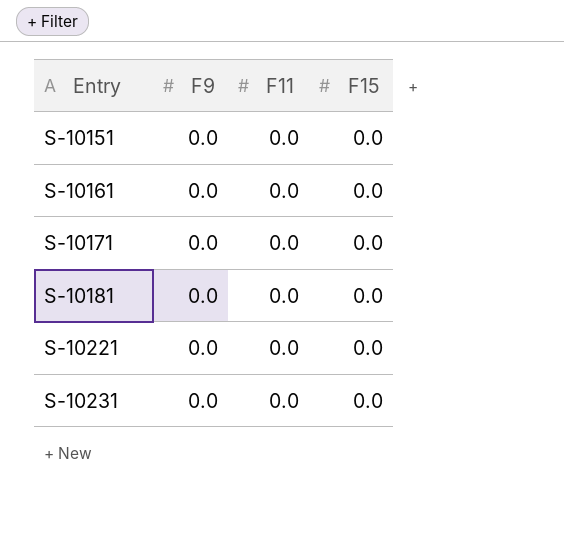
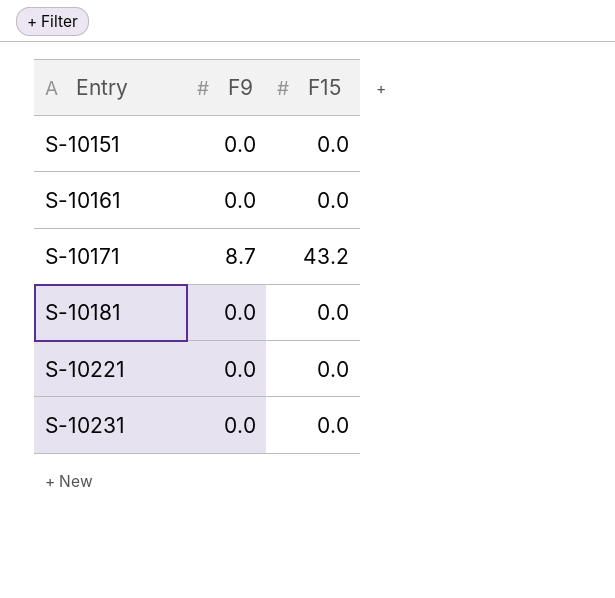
column F11 | position: 3 -> none
S-10171 | F9: 0.0 -> 8.7
S-10171 | F15: 0.0 -> 43.2

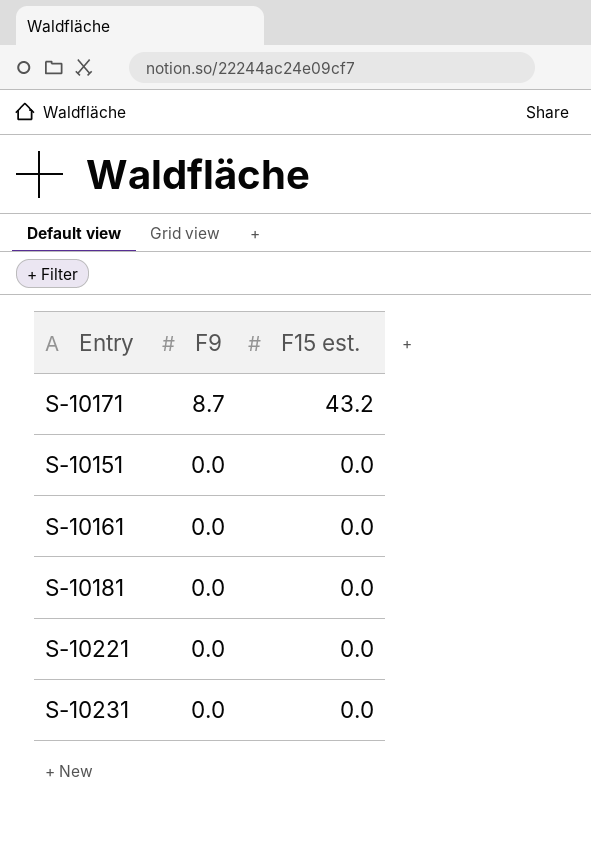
row order: Entry ascending -> F9 descending
column name: F15 -> F15 est.

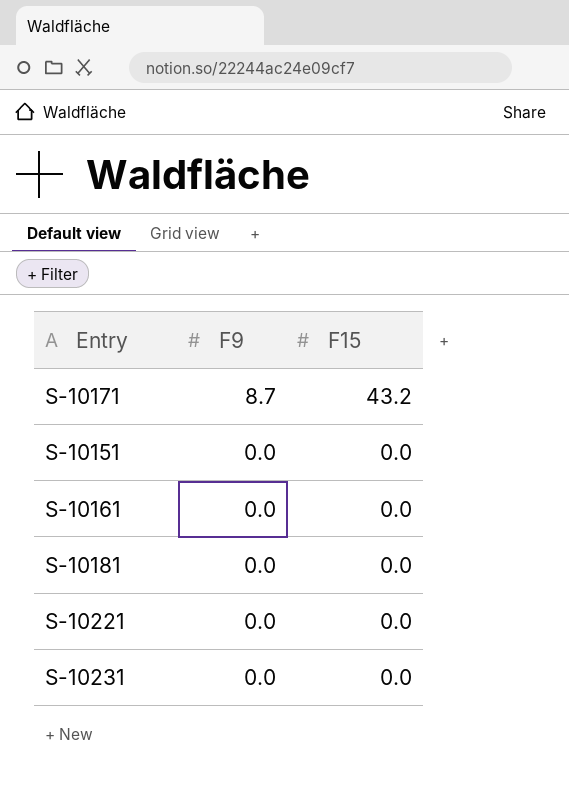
column name: F15 est. -> F15

